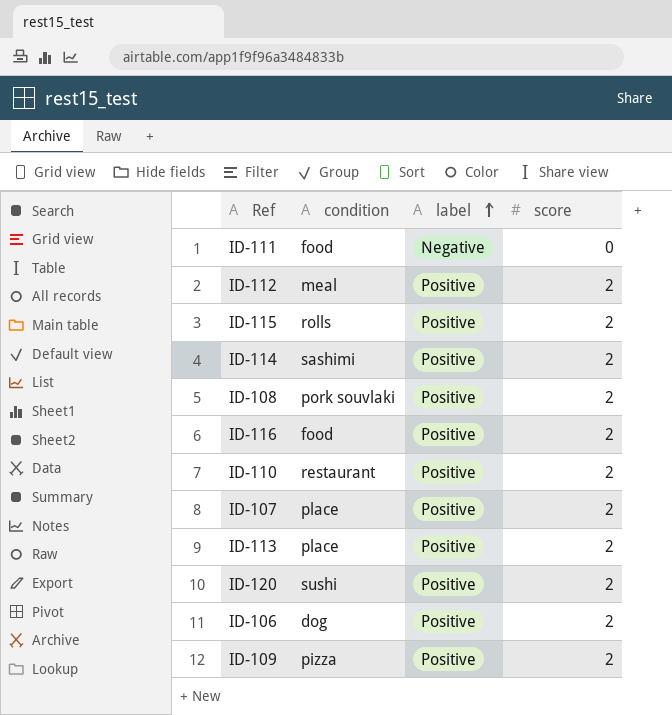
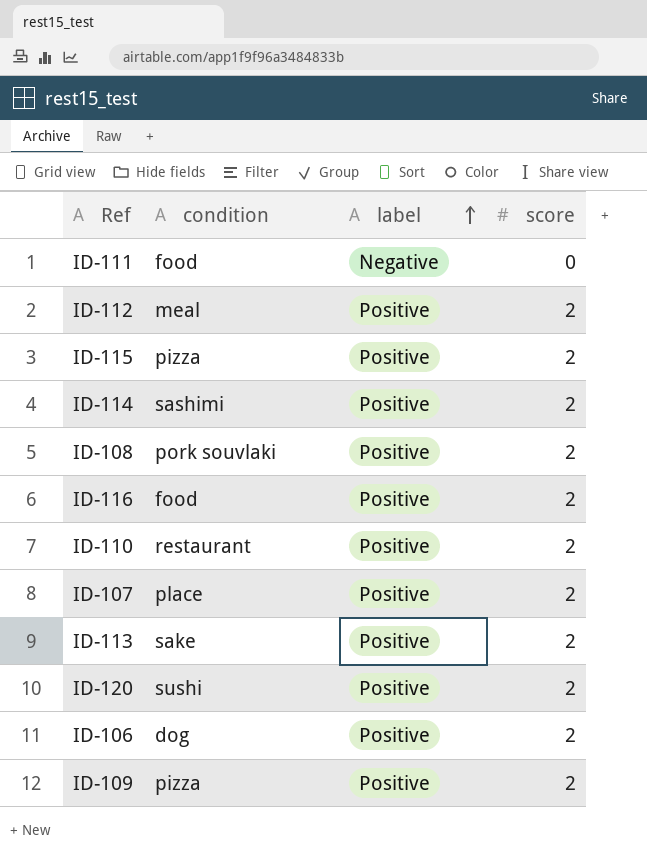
ID-115 | condition: rolls -> pizza
ID-113 | condition: place -> sake

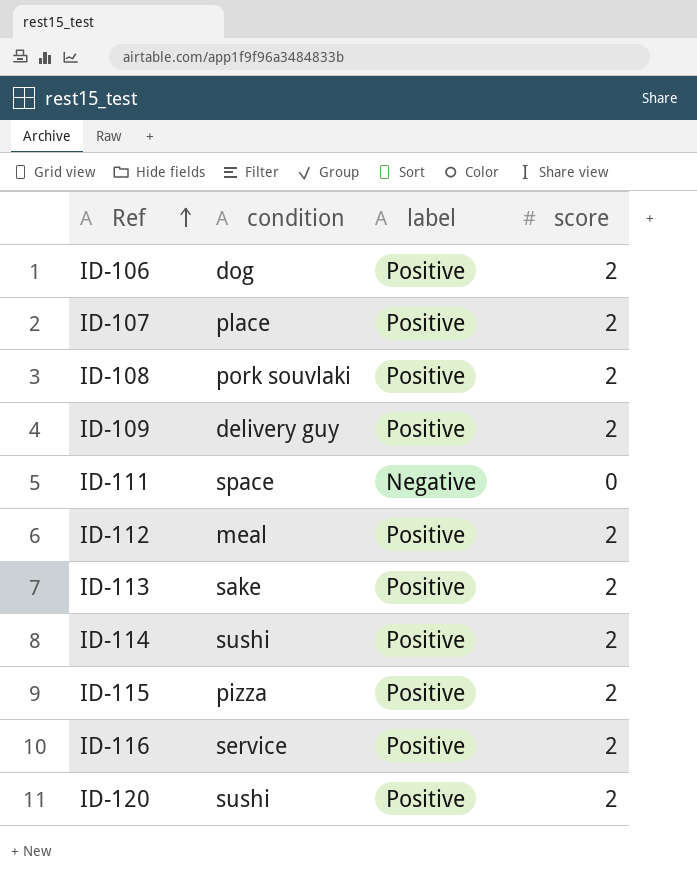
row order: label ascending -> Ref ascending
row ID-110: restaurant | Positive | 2 -> none
ID-109 | condition: pizza -> delivery guy
ID-111 | condition: food -> space
ID-114 | condition: sashimi -> sushi
ID-116 | condition: food -> service

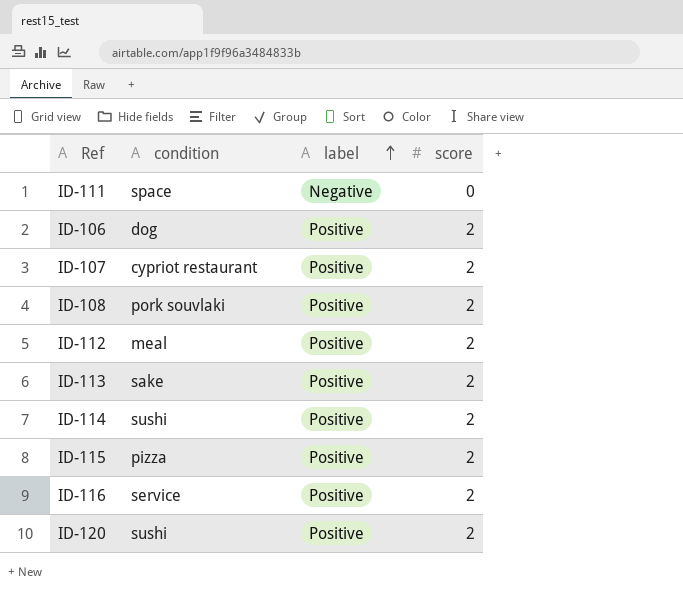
row order: Ref ascending -> label ascending
row ID-109: delivery guy | Positive | 2 -> none
ID-107 | condition: place -> cypriot restaurant

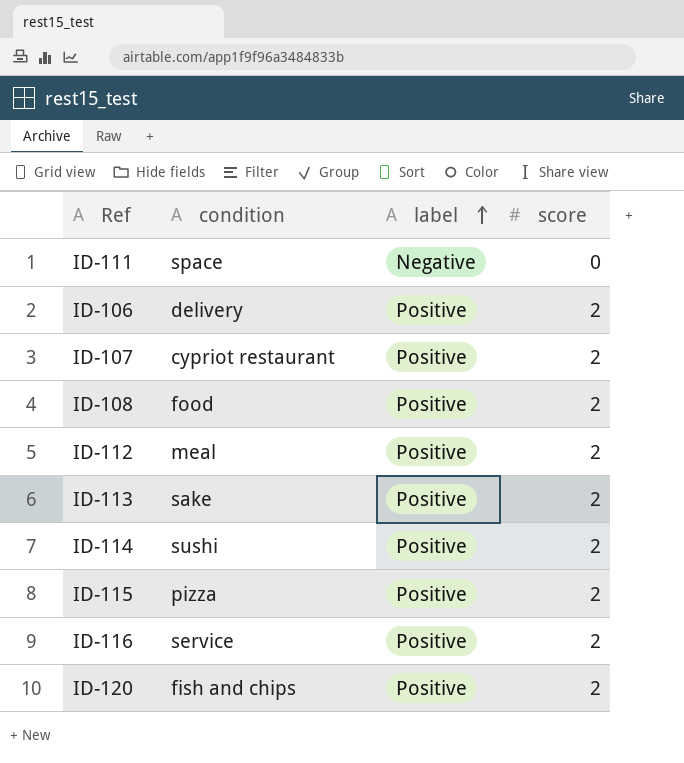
ID-106 | condition: dog -> delivery
ID-108 | condition: pork souvlaki -> food
ID-120 | condition: sushi -> fish and chips

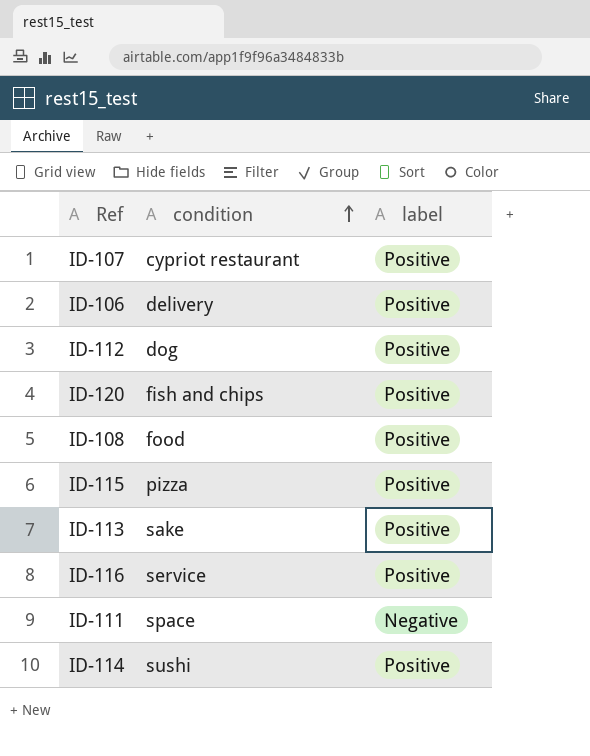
row order: label ascending -> condition ascending
column score | position: 4 -> none
ID-112 | condition: meal -> dog

